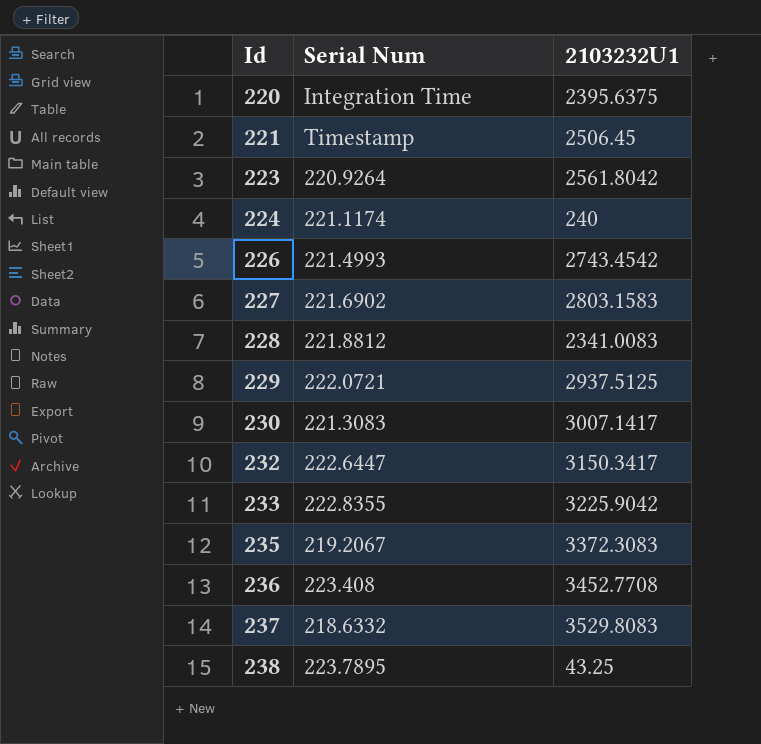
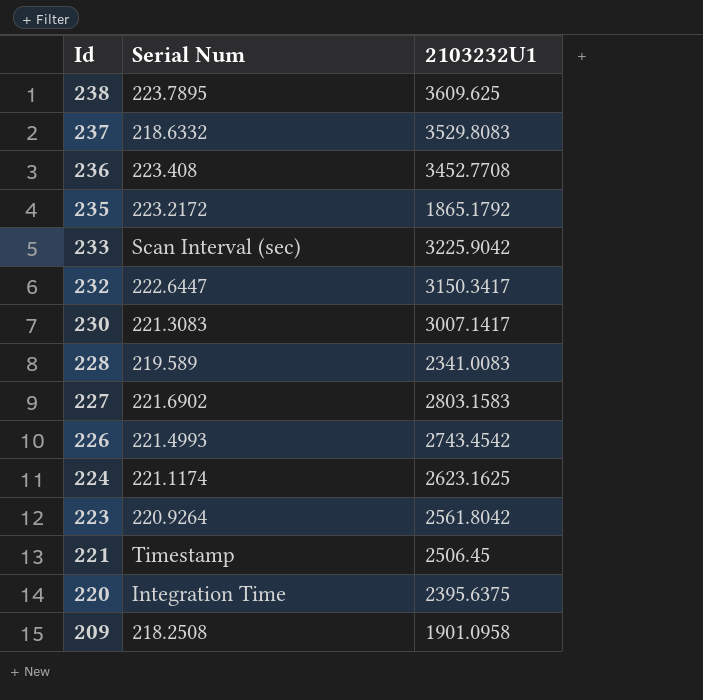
row order: Id ascending -> Id descending
row 229: 222.0721 | 2937.5125 -> none
238 | 2103232U1: 43.25 -> 3609.625
235 | Serial Num: 219.2067 -> 223.2172
235 | 2103232U1: 3372.3083 -> 1865.1792
233 | Serial Num: 222.8355 -> Scan Interval (sec)
228 | Serial Num: 221.8812 -> 219.589
224 | 2103232U1: 240 -> 2623.1625
row 209: none -> 218.2508 | 1901.0958

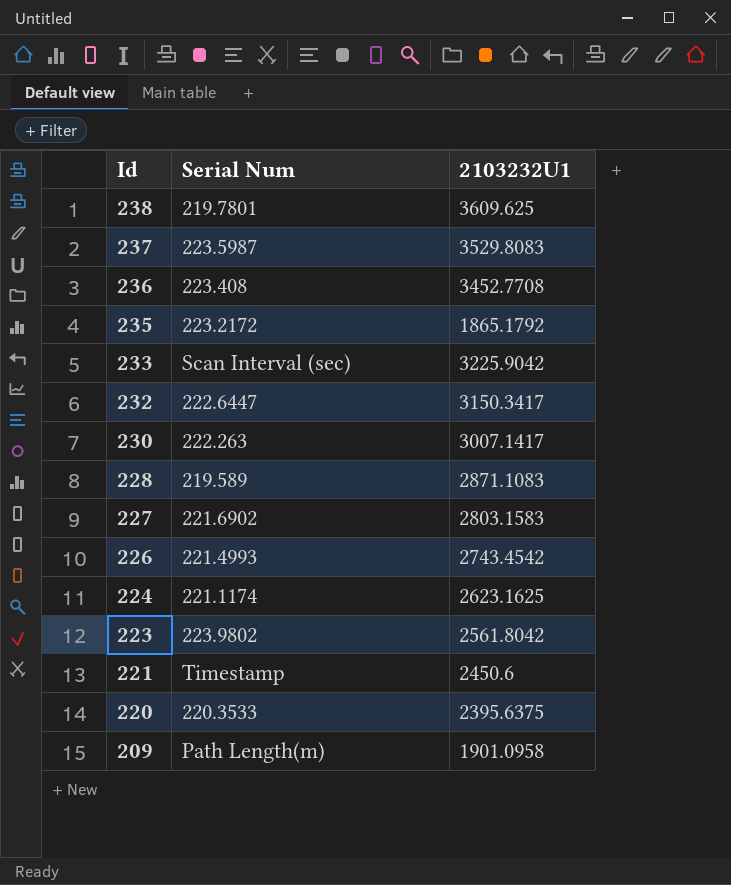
238 | Serial Num: 223.7895 -> 219.7801
237 | Serial Num: 218.6332 -> 223.5987
230 | Serial Num: 221.3083 -> 222.263
228 | 2103232U1: 2341.0083 -> 2871.1083
223 | Serial Num: 220.9264 -> 223.9802
221 | 2103232U1: 2506.45 -> 2450.6
220 | Serial Num: Integration Time -> 220.3533
209 | Serial Num: 218.2508 -> Path Length(m)

